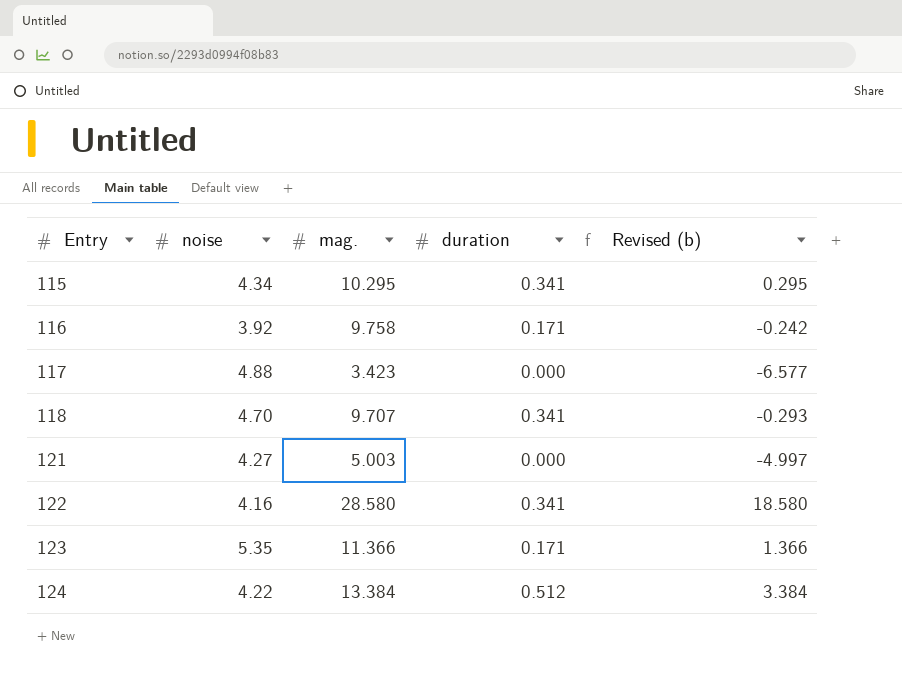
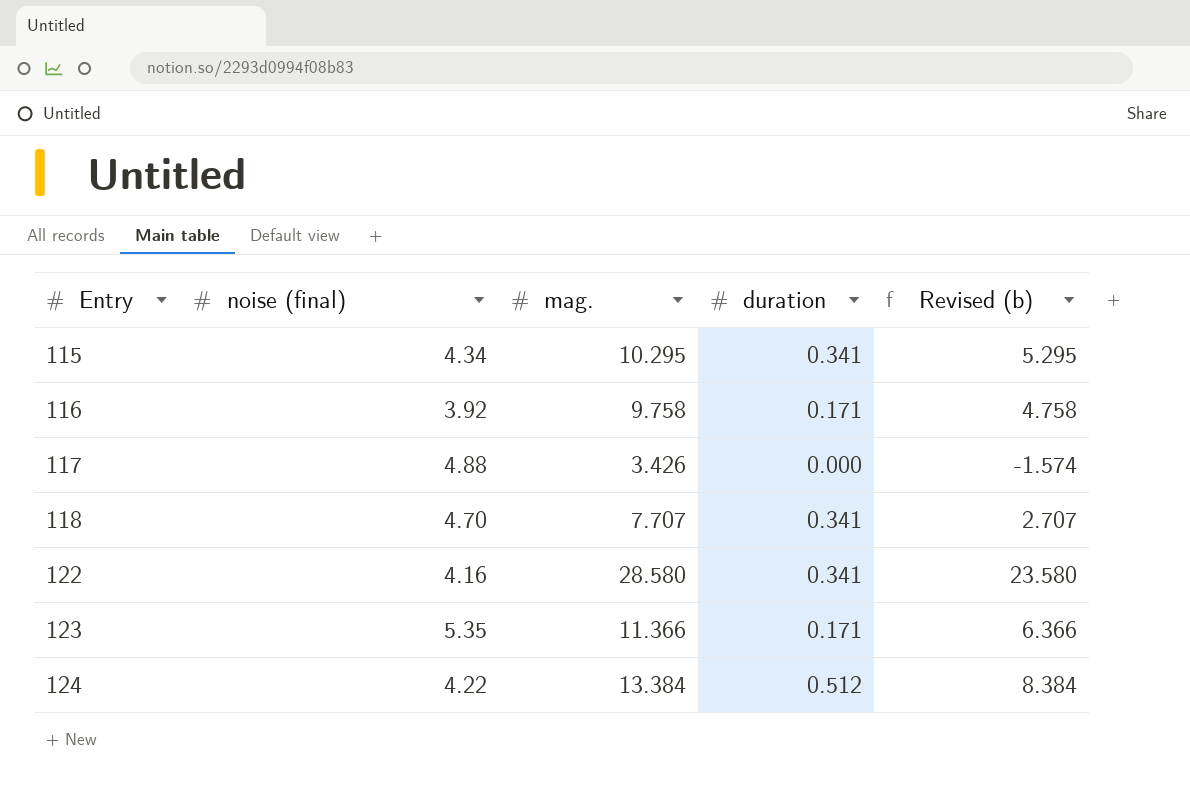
column name: noise -> noise (final)
column Revised (b) | formula: [mag.] - 10 -> [mag.] - 5
row 121: 4.27 | 5.003 | 0.000 | -4.997 -> none
117 | mag.: 3.423 -> 3.426
118 | mag.: 9.707 -> 7.707

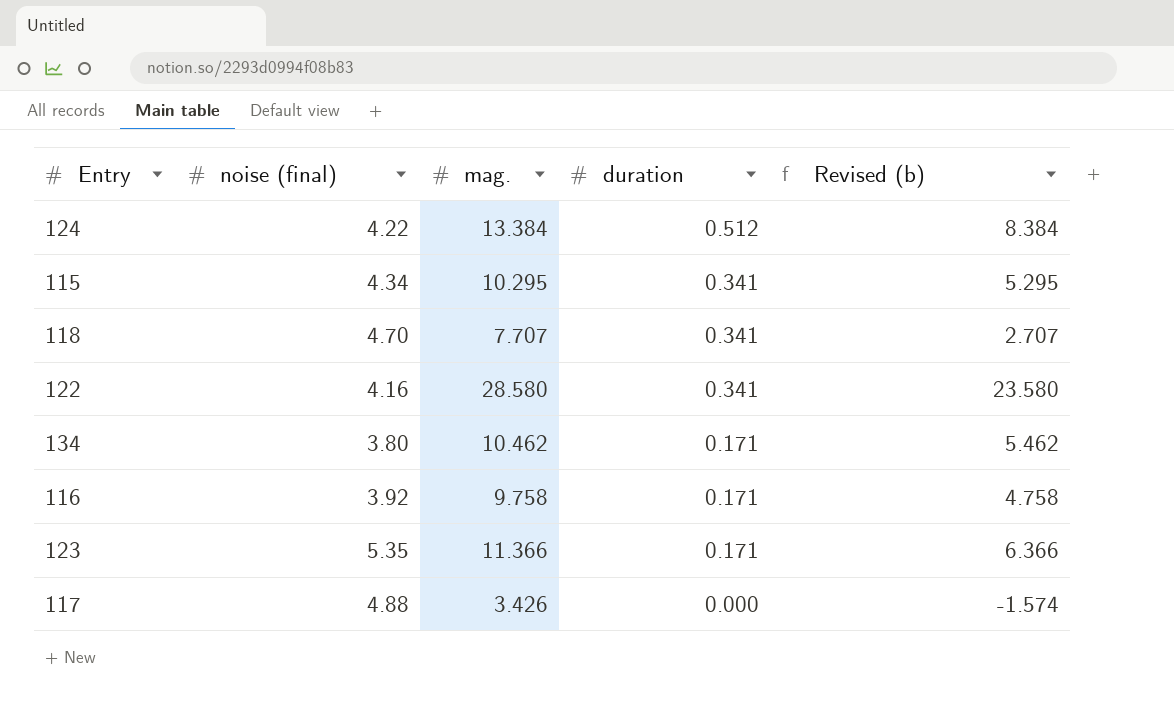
row order: Entry ascending -> duration descending
row 134: none -> 3.80 | 10.462 | 0.171 | 5.462

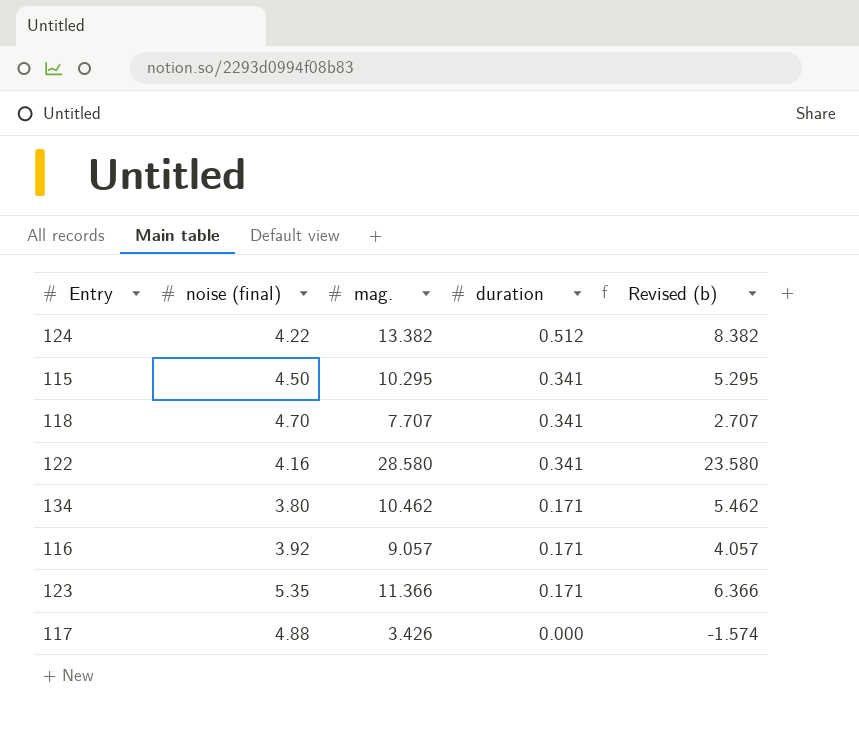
124 | mag.: 13.384 -> 13.382
124 | Revised (b): 8.384 -> 8.382
115 | noise (final): 4.34 -> 4.50
116 | mag.: 9.758 -> 9.057
116 | Revised (b): 4.758 -> 4.057

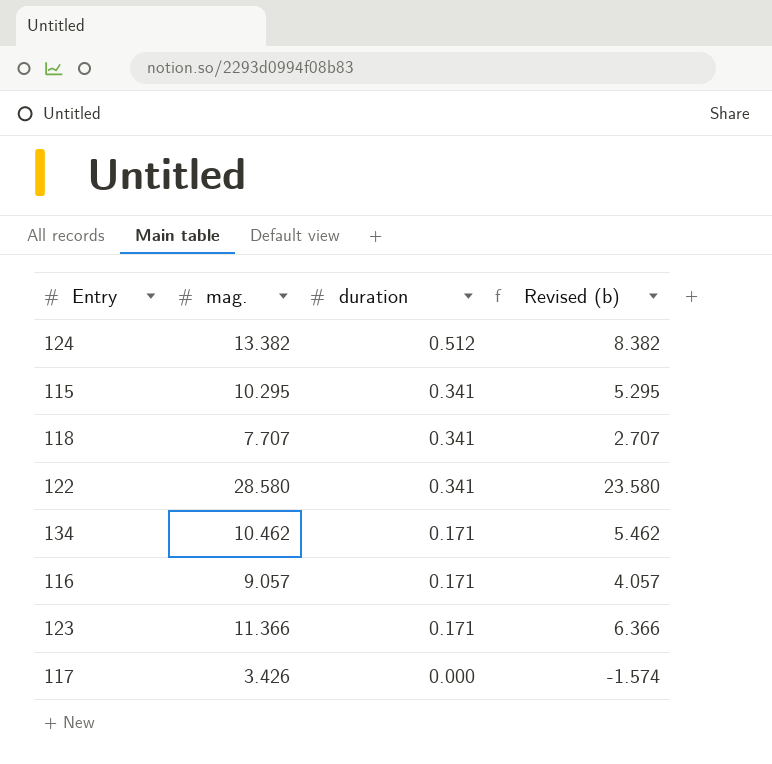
column noise (final) | position: 2 -> none

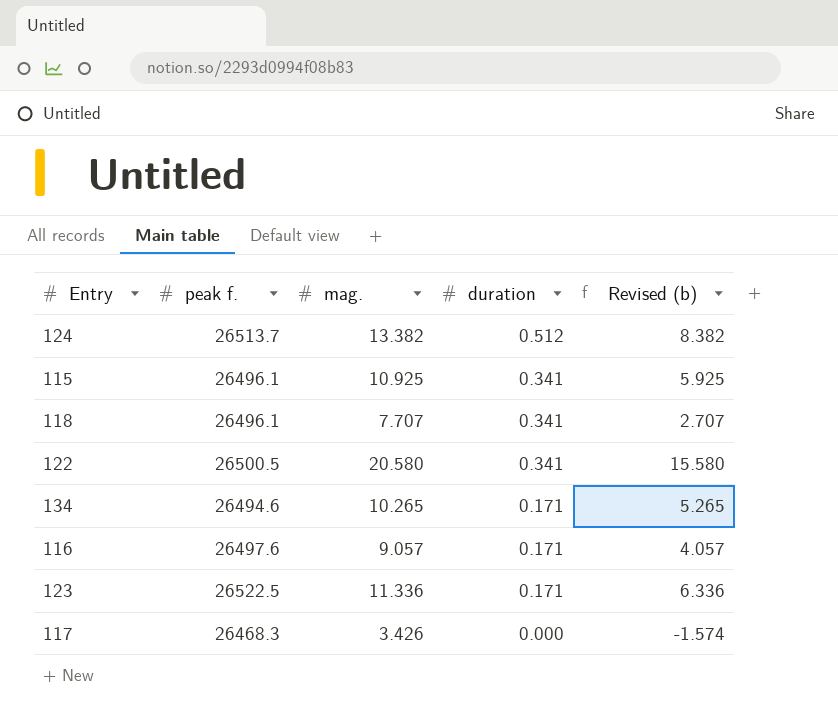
column peak f. | position: none -> 2
115 | mag.: 10.295 -> 10.925
115 | Revised (b): 5.295 -> 5.925
122 | mag.: 28.580 -> 20.580
122 | Revised (b): 23.580 -> 15.580
134 | mag.: 10.462 -> 10.265
134 | Revised (b): 5.462 -> 5.265
123 | mag.: 11.366 -> 11.336
123 | Revised (b): 6.366 -> 6.336

